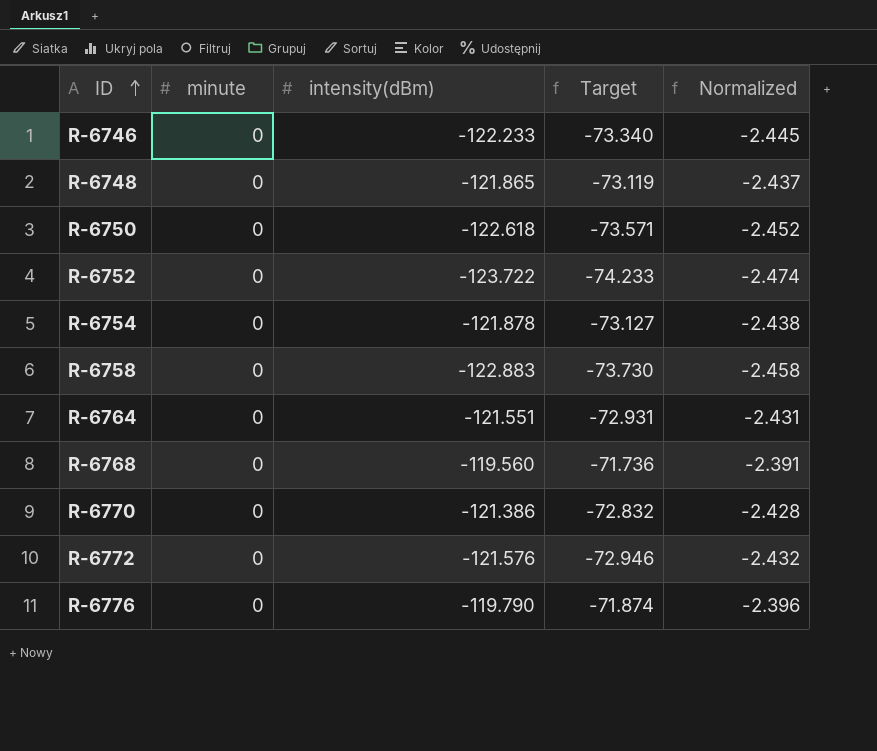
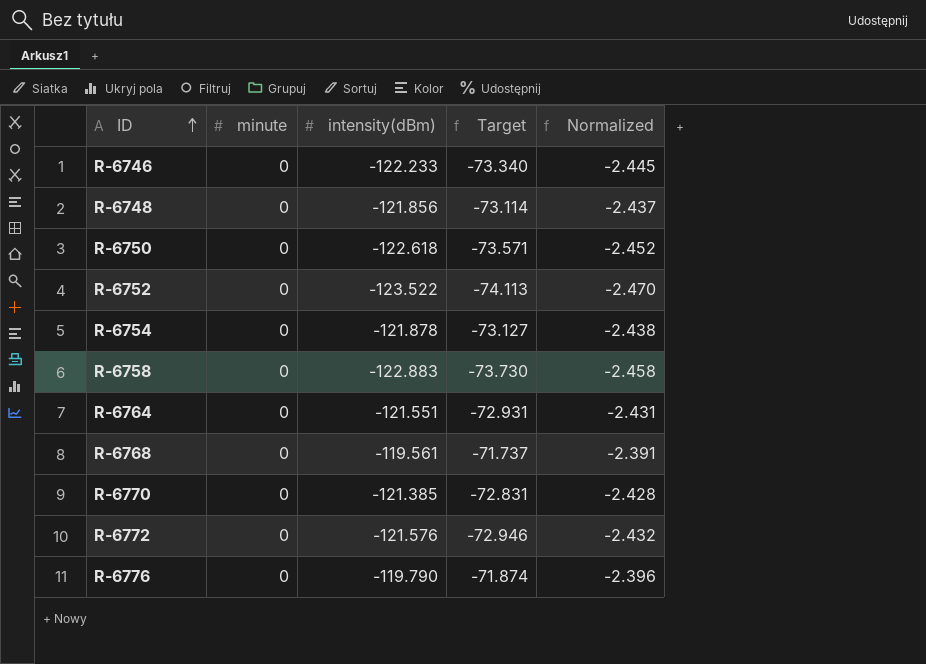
R-6748 | intensity(dBm): -121.865 -> -121.856
R-6748 | Target: -73.119 -> -73.114
R-6752 | intensity(dBm): -123.722 -> -123.522
R-6752 | Target: -74.233 -> -74.113
R-6752 | Normalized: -2.474 -> -2.470
R-6768 | intensity(dBm): -119.560 -> -119.561
R-6768 | Target: -71.736 -> -71.737
R-6770 | intensity(dBm): -121.386 -> -121.385
R-6770 | Target: -72.832 -> -72.831

